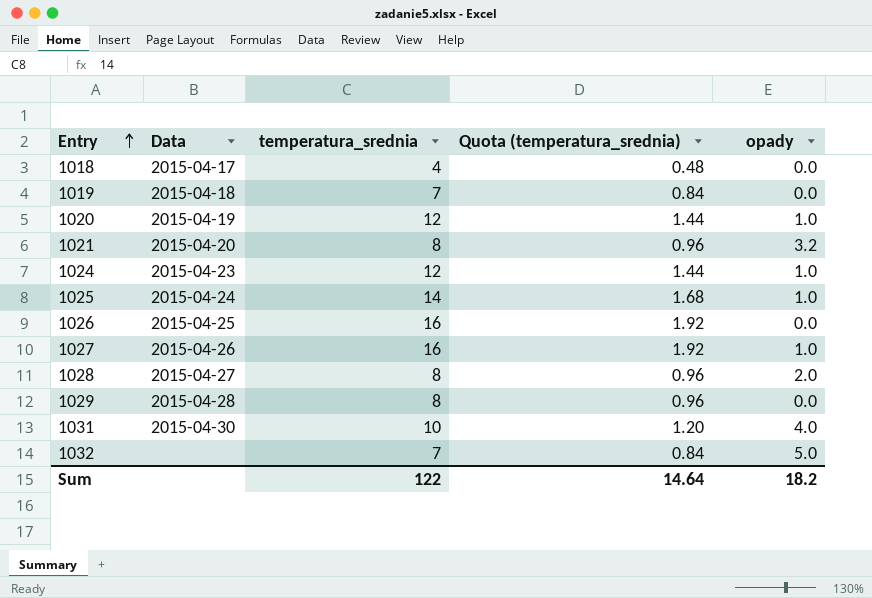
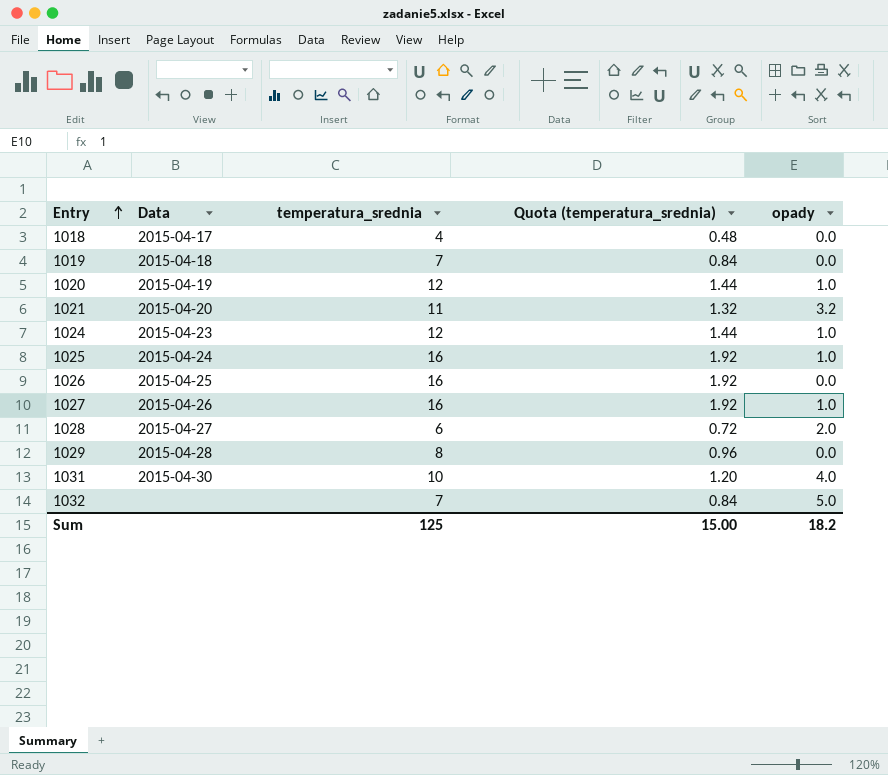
1021 | temperatura_srednia: 8 -> 11
1021 | Quota (temperatura_srednia): 0.96 -> 1.32
1025 | temperatura_srednia: 14 -> 16
1025 | Quota (temperatura_srednia): 1.68 -> 1.92
1028 | temperatura_srednia: 8 -> 6
1028 | Quota (temperatura_srednia): 0.96 -> 0.72
Sum | temperatura_srednia: 122 -> 125
Sum | Quota (temperatura_srednia): 14.64 -> 15.00

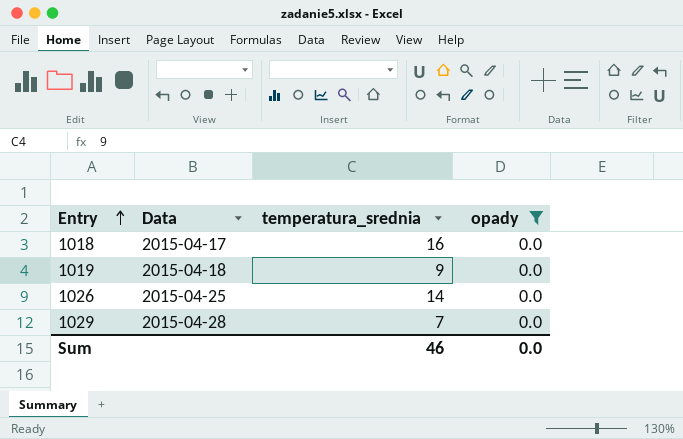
filter: none -> opady = 0.0
column Quota (temperatura_srednia) | formula: [temperatura_srednia] * 0.12 -> none
1018 | temperatura_srednia: 4 -> 16
1019 | temperatura_srednia: 7 -> 9
1026 | temperatura_srednia: 16 -> 14
1029 | temperatura_srednia: 8 -> 7
Sum | temperatura_srednia: 125 -> 46
Sum | opady: 18.2 -> 0.0

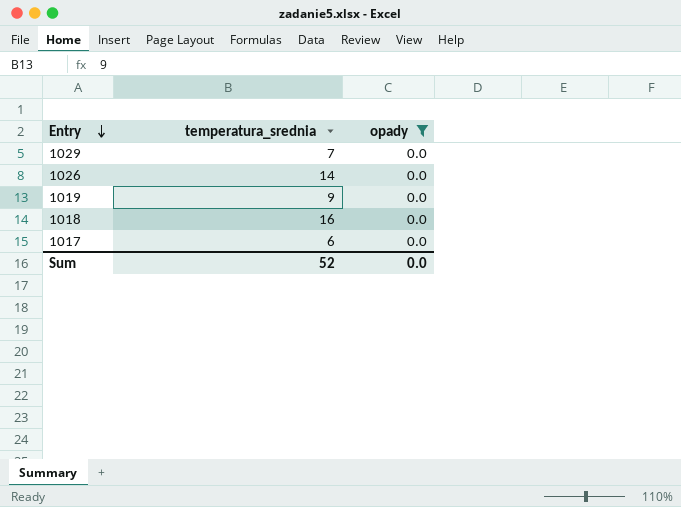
row order: Entry ascending -> Entry descending
column Data | position: 2 -> none
row 1017: none -> 6 | 0.0
Sum | temperatura_srednia: 46 -> 52

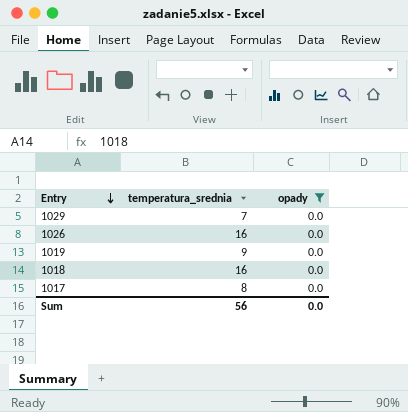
1026 | temperatura_srednia: 14 -> 16
1017 | temperatura_srednia: 6 -> 8
Sum | temperatura_srednia: 52 -> 56

